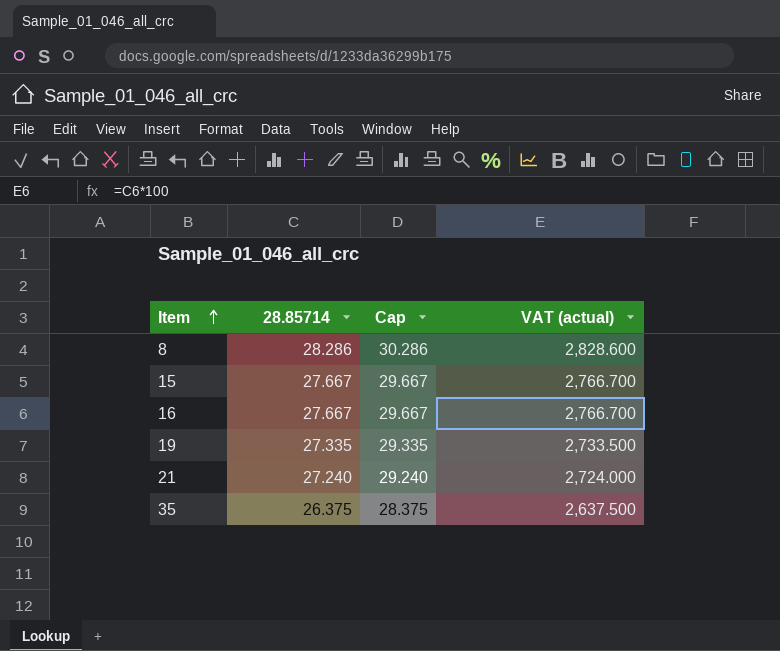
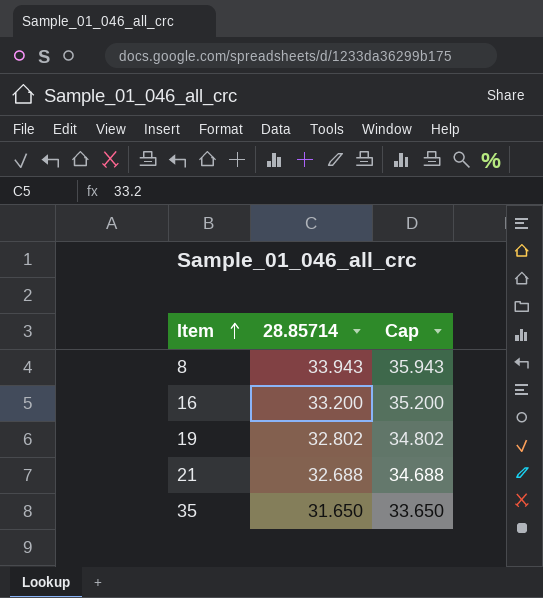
column VAT (actual) | formula: [28.85714] * 100 -> none
row 15: 27.667 | 29.667 | 2,766.700 -> none
8 | 28.85714: 28.286 -> 33.943
8 | Cap: 30.286 -> 35.943
16 | 28.85714: 27.667 -> 33.200
16 | Cap: 29.667 -> 35.200
19 | 28.85714: 27.335 -> 32.802
19 | Cap: 29.335 -> 34.802
21 | 28.85714: 27.240 -> 32.688
21 | Cap: 29.240 -> 34.688
35 | 28.85714: 26.375 -> 31.650
35 | Cap: 28.375 -> 33.650

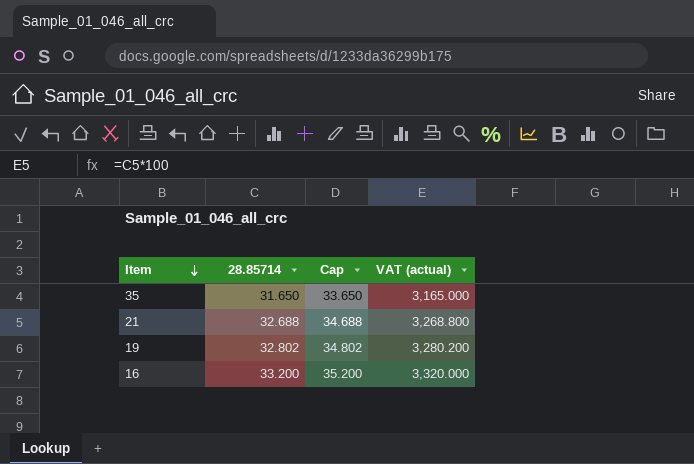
row order: Item ascending -> Item descending
column VAT (actual) | formula: none -> [28.85714] * 100
row 8: 33.943 | 35.943 -> none

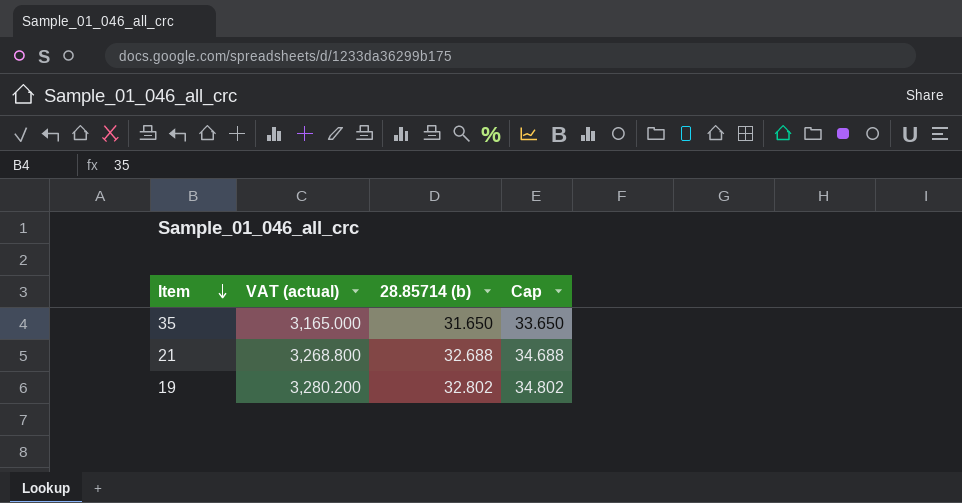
column VAT (actual) | position: 4 -> 2
column name: 28.85714 -> 28.85714 (b)
row 16: 33.200 | 35.200 | 3,320.000 -> none

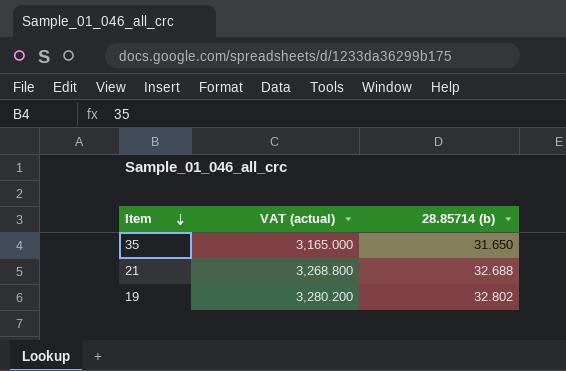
column Cap | formula: [28.85714 (b)] + 2 -> none

